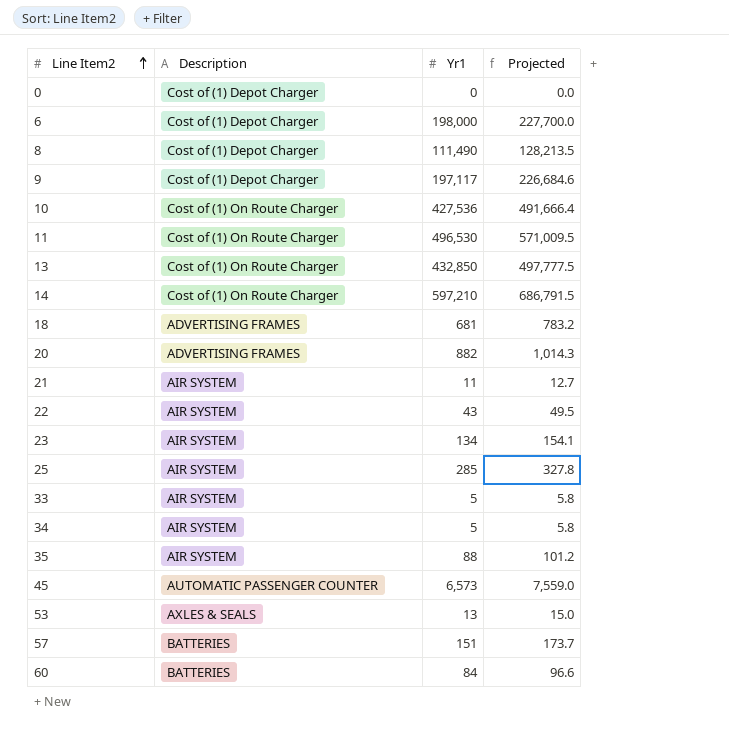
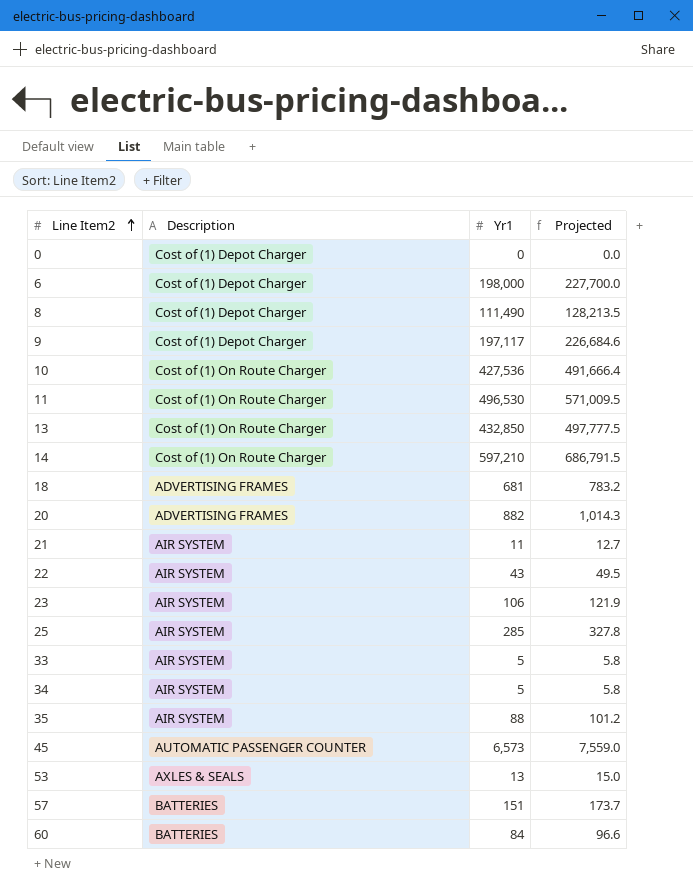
23 | Yr1: 134 -> 106
23 | Projected: 154.1 -> 121.9

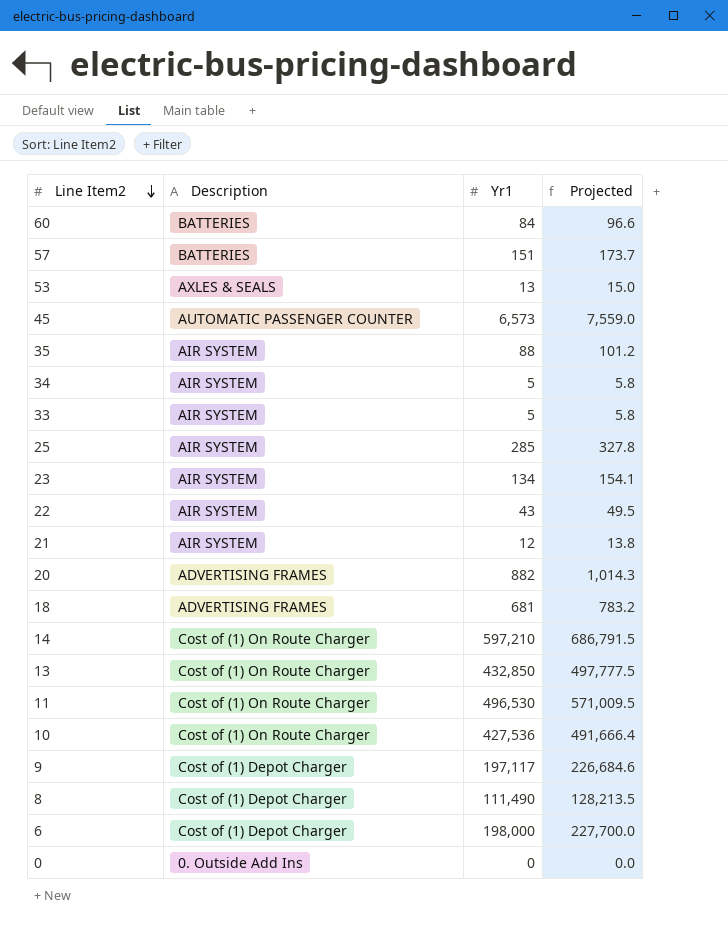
row order: Line Item2 ascending -> Line Item2 descending
23 | Yr1: 106 -> 134
23 | Projected: 121.9 -> 154.1
21 | Yr1: 11 -> 12
21 | Projected: 12.7 -> 13.8
0 | Description: Cost of (1) Depot Charger -> 0. Outside Add Ins

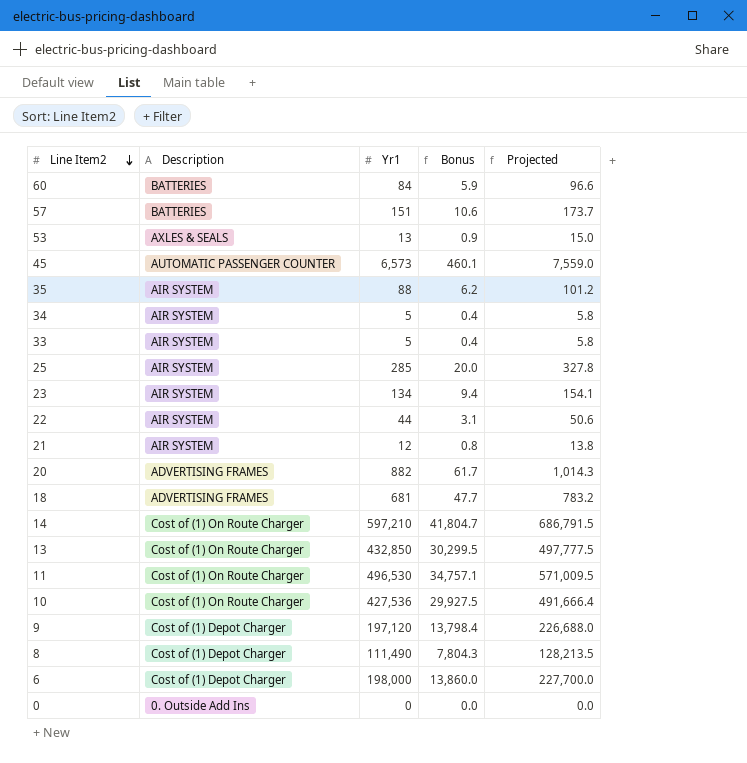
column Bonus | formula: none -> [Yr1] * 0.07
22 | Yr1: 43 -> 44
22 | Projected: 49.5 -> 50.6
9 | Yr1: 197,117 -> 197,120
9 | Projected: 226,684.6 -> 226,688.0

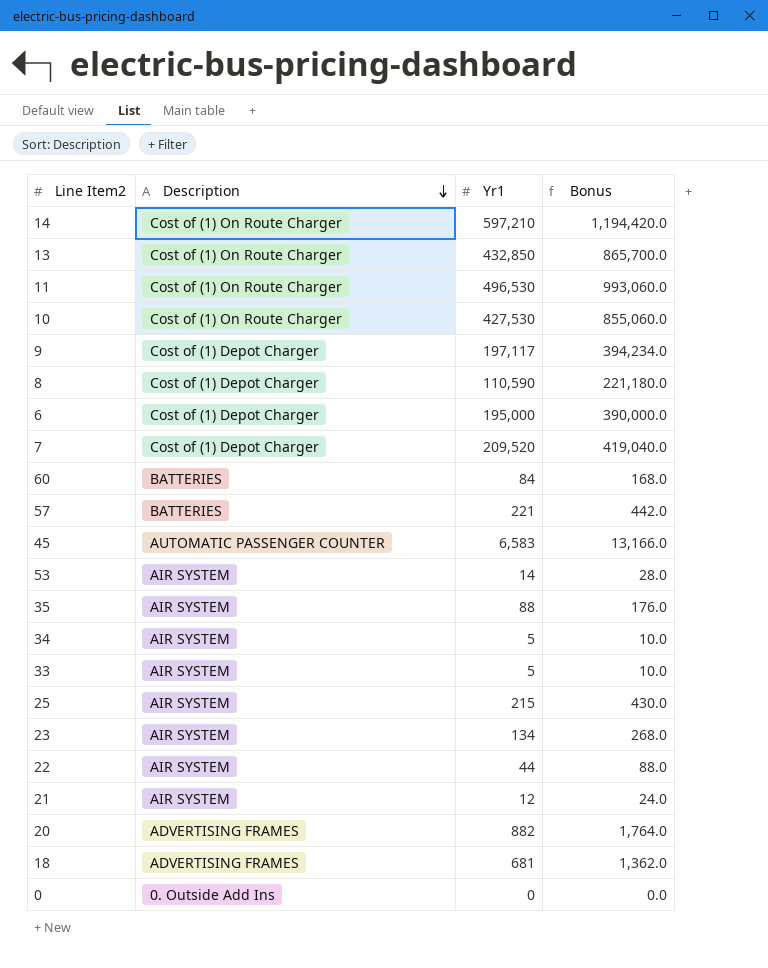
row order: Line Item2 descending -> Description descending
column Projected | formula: [Yr1] * 1.15 -> none
column Bonus | formula: [Yr1] * 0.07 -> [Yr1] * 2
10 | Yr1: 427,536 -> 427,530
9 | Yr1: 197,120 -> 197,117
8 | Yr1: 111,490 -> 110,590
6 | Yr1: 198,000 -> 195,000
row 7: none -> Cost of (1) Depot Charger | 209,520 | 419,040.0
57 | Yr1: 151 -> 221
45 | Yr1: 6,573 -> 6,583
53 | Description: AXLES & SEALS -> AIR SYSTEM
53 | Yr1: 13 -> 14
25 | Yr1: 285 -> 215

